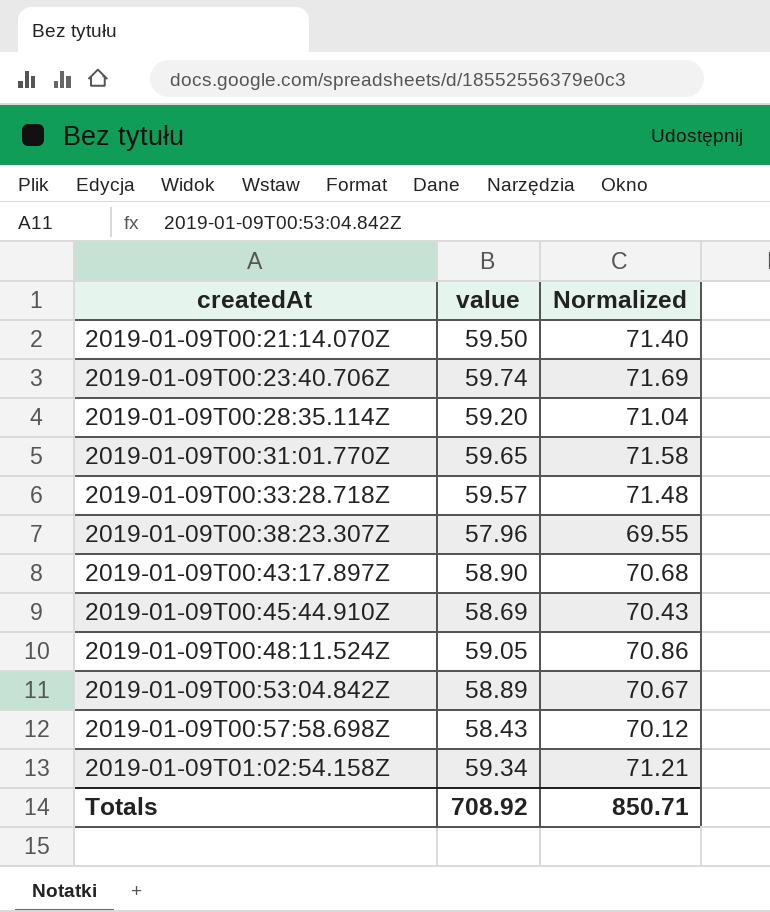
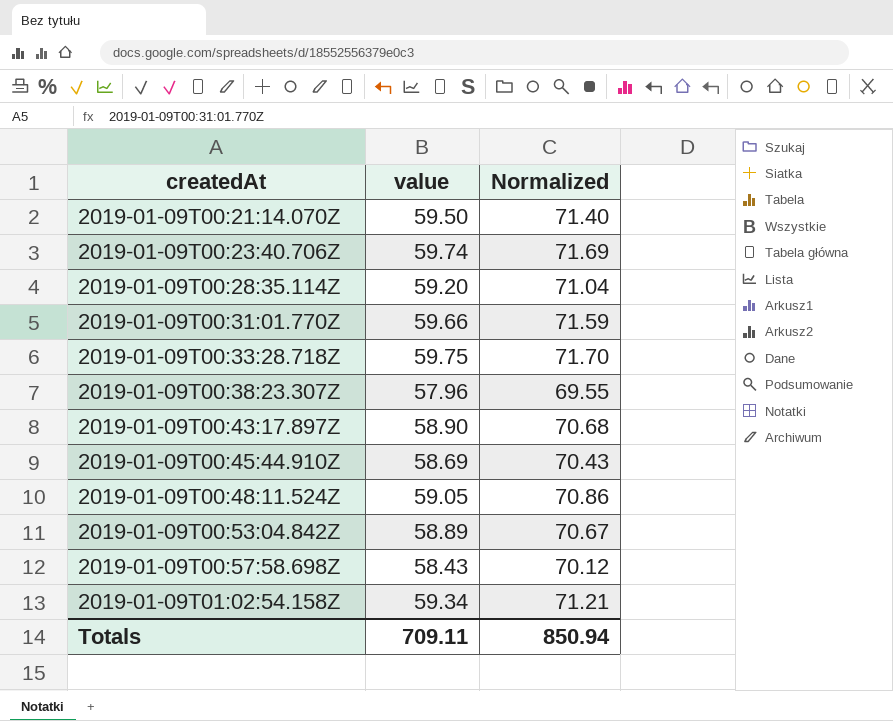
2019-01-09T00:31:01.770Z | value: 59.65 -> 59.66
2019-01-09T00:31:01.770Z | Normalized: 71.58 -> 71.59
2019-01-09T00:33:28.718Z | value: 59.57 -> 59.75
2019-01-09T00:33:28.718Z | Normalized: 71.48 -> 71.70
Totals | value: 708.92 -> 709.11
Totals | Normalized: 850.71 -> 850.94

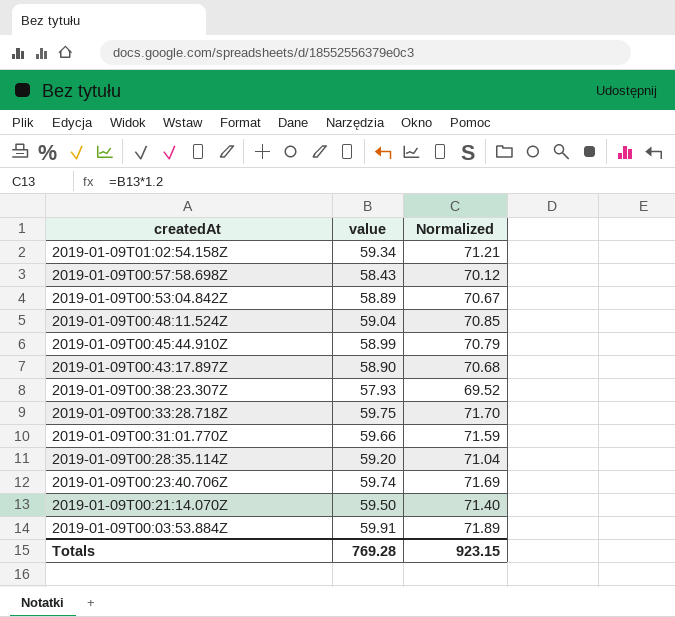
row order: createdAt ascending -> createdAt descending
2019-01-09T00:48:11.524Z | value: 59.05 -> 59.04
2019-01-09T00:48:11.524Z | Normalized: 70.86 -> 70.85
2019-01-09T00:45:44.910Z | value: 58.69 -> 58.99
2019-01-09T00:45:44.910Z | Normalized: 70.43 -> 70.79
2019-01-09T00:38:23.307Z | value: 57.96 -> 57.93
2019-01-09T00:38:23.307Z | Normalized: 69.55 -> 69.52
row 2019-01-09T00:03:53.884Z: none -> 59.91 | 71.89
Totals | value: 709.11 -> 769.28
Totals | Normalized: 850.94 -> 923.15

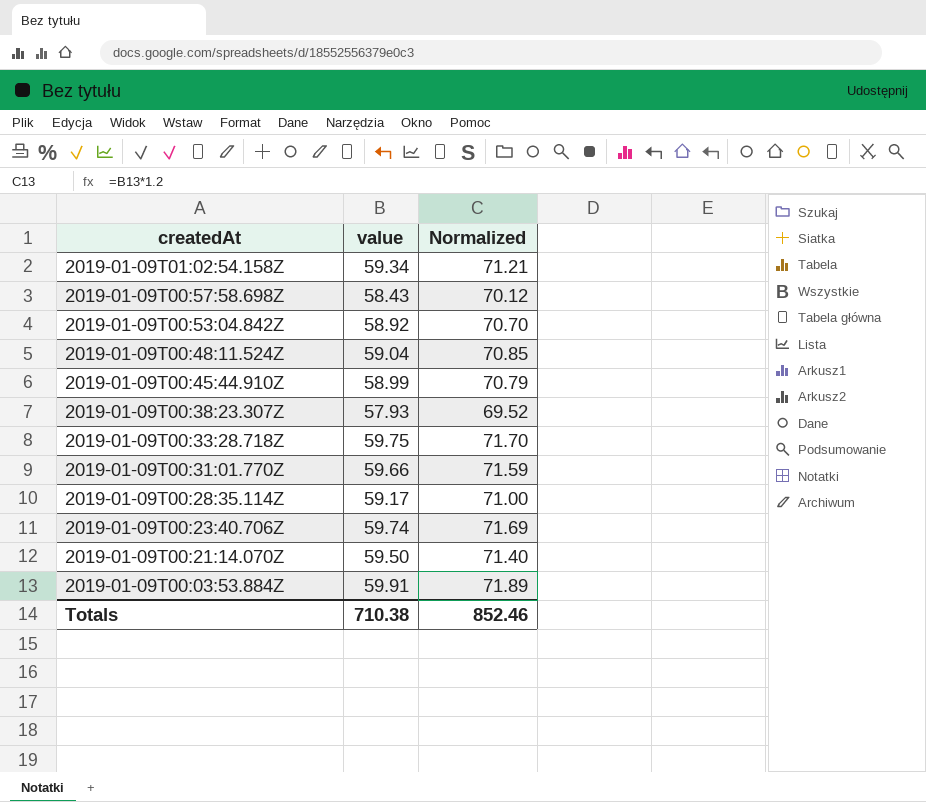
row 2019-01-09T00:43:17.897Z: 58.90 | 70.68 -> none
2019-01-09T00:53:04.842Z | value: 58.89 -> 58.92
2019-01-09T00:53:04.842Z | Normalized: 70.67 -> 70.70
2019-01-09T00:28:35.114Z | value: 59.20 -> 59.17
2019-01-09T00:28:35.114Z | Normalized: 71.04 -> 71.00
Totals | value: 769.28 -> 710.38
Totals | Normalized: 923.15 -> 852.46

